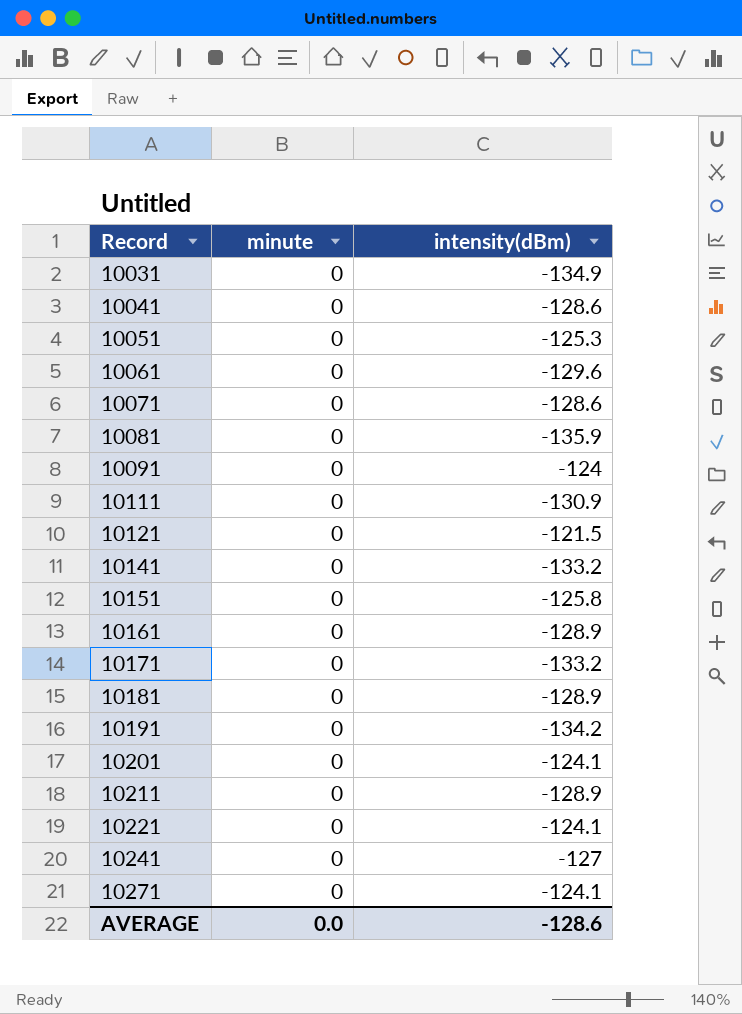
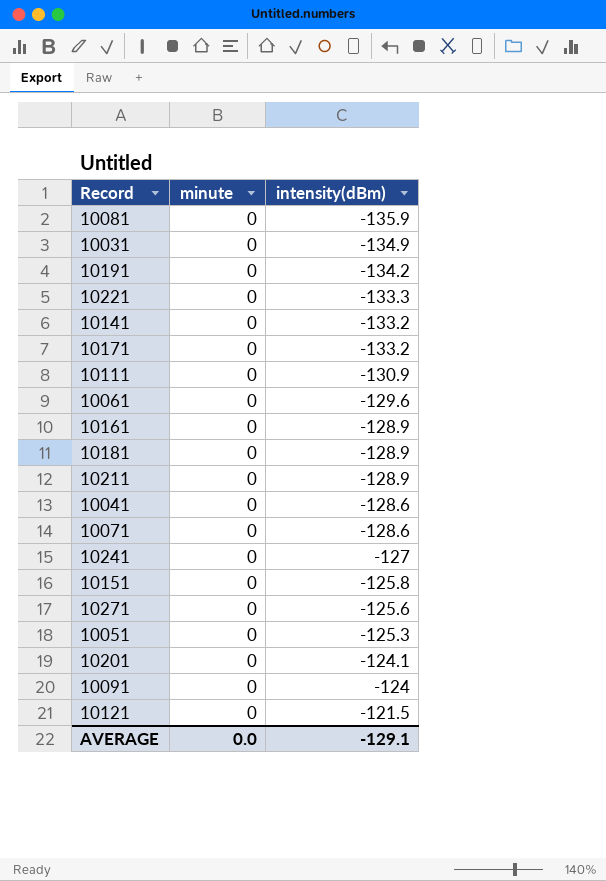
row order: Record ascending -> intensity(dBm) ascending
10221 | intensity(dBm): -124.1 -> -133.3
10271 | intensity(dBm): -124.1 -> -125.6
AVERAGE | intensity(dBm): -128.6 -> -129.1

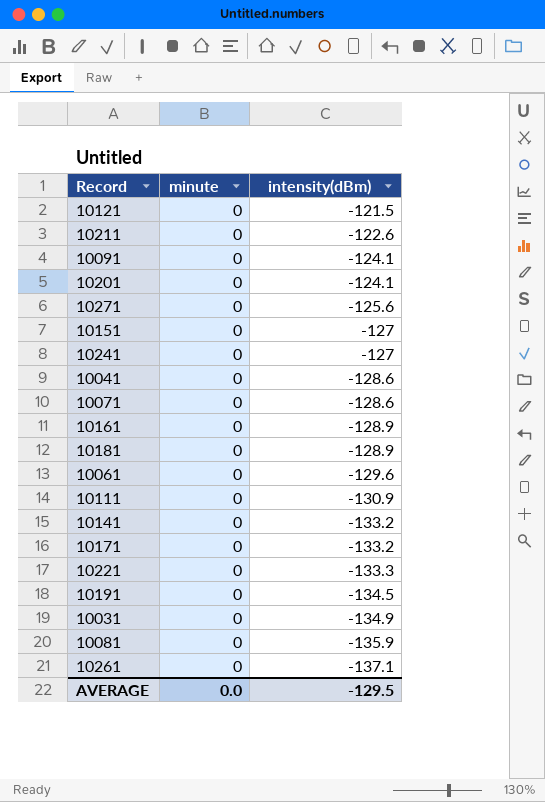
row order: intensity(dBm) ascending -> intensity(dBm) descending
row 10051: 0 | -125.3 -> none
10211 | intensity(dBm): -128.9 -> -122.6
10091 | intensity(dBm): -124 -> -124.1
10151 | intensity(dBm): -125.8 -> -127
10191 | intensity(dBm): -134.2 -> -134.5
row 10261: none -> 0 | -137.1
AVERAGE | intensity(dBm): -129.1 -> -129.5

